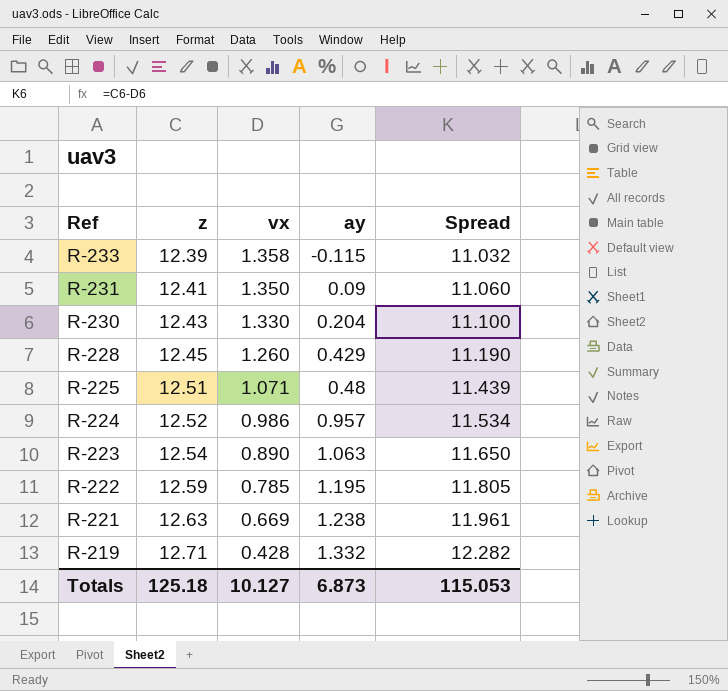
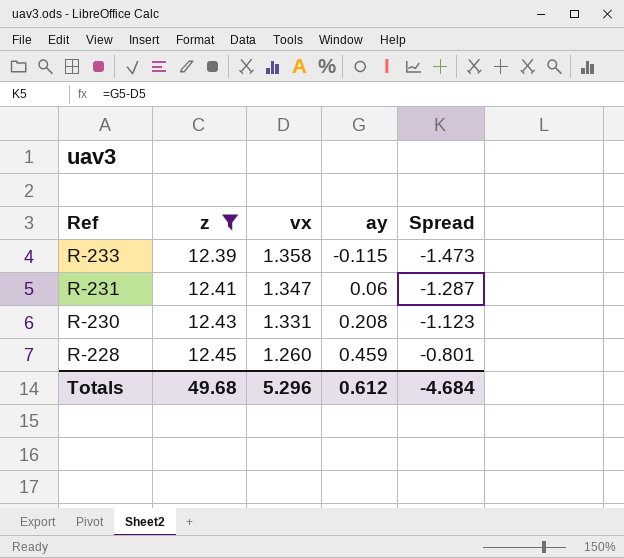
filter: none -> z <= 12.45
column Spread | formula: [z] - [vx] -> [ay] - [vx]
R-231 | vx: 1.350 -> 1.347
R-231 | ay: 0.09 -> 0.06
R-230 | vx: 1.330 -> 1.331
R-230 | ay: 0.204 -> 0.208
R-228 | ay: 0.429 -> 0.459
Totals | z: 125.18 -> 49.68
Totals | vx: 10.127 -> 5.296
Totals | ay: 6.873 -> 0.612
Totals | Spread: 115.053 -> -4.684

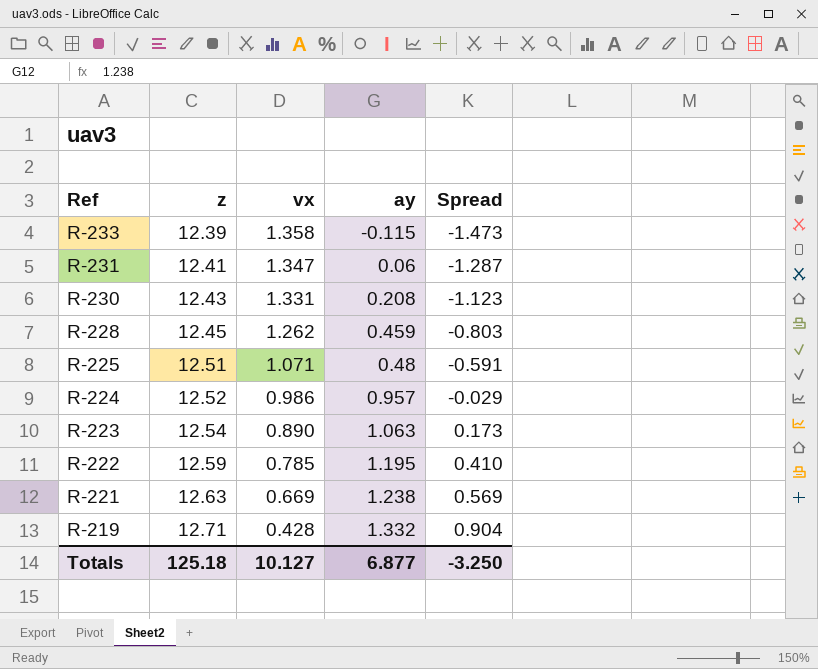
filter: z <= 12.45 -> none
R-228 | vx: 1.260 -> 1.262
R-228 | Spread: -0.801 -> -0.803
Totals | z: 49.68 -> 125.18
Totals | vx: 5.296 -> 10.127
Totals | ay: 0.612 -> 6.877
Totals | Spread: -4.684 -> -3.250

